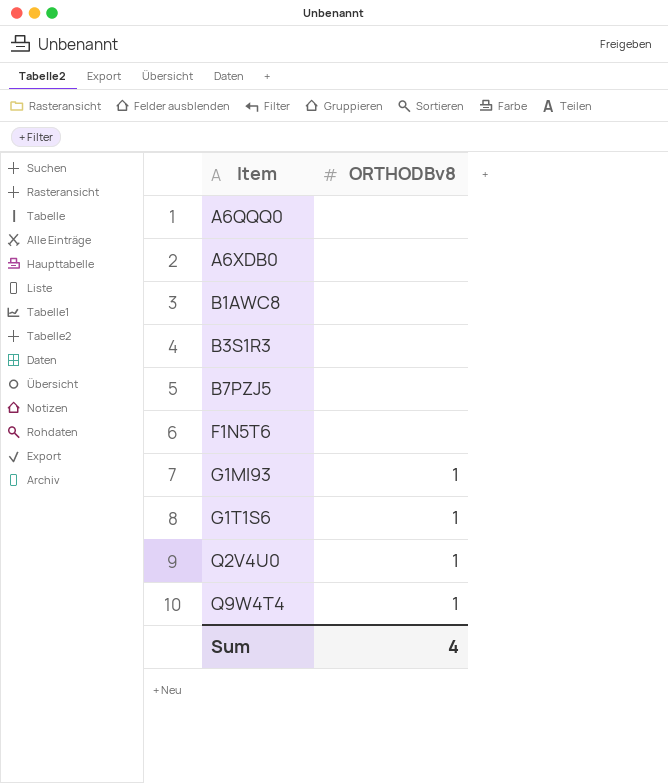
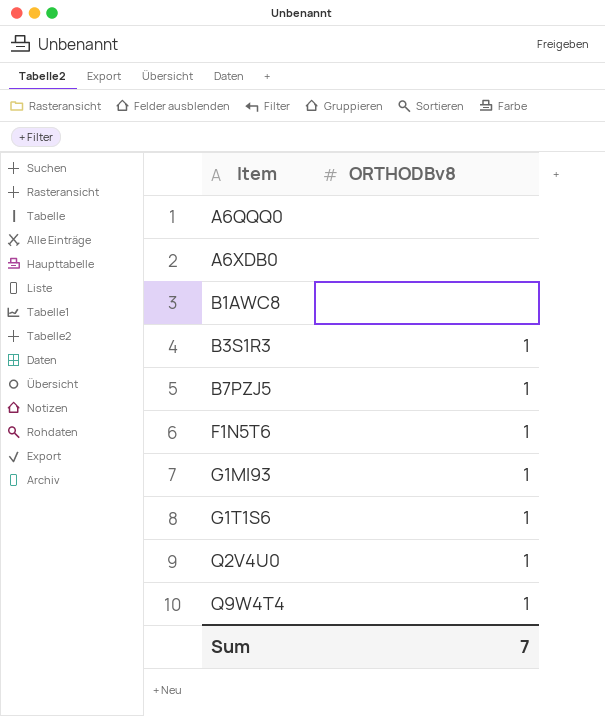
B3S1R3 | ORTHODBv8: none -> 1
B7PZJ5 | ORTHODBv8: none -> 1
F1N5T6 | ORTHODBv8: none -> 1
Sum | ORTHODBv8: 4 -> 7

